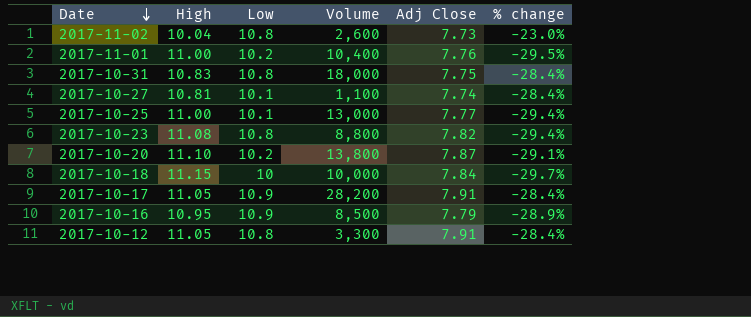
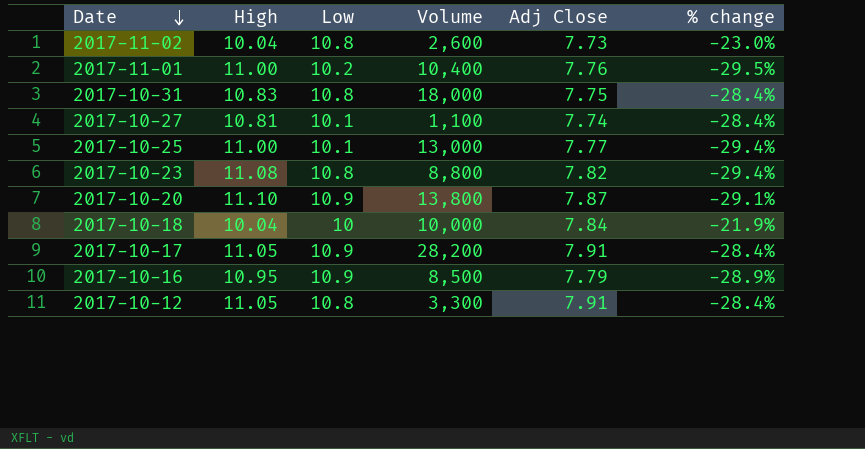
2017-10-20 | Low: 10.2 -> 10.9
2017-10-18 | High: 11.15 -> 10.04
2017-10-18 | % change: -29.7% -> -21.9%

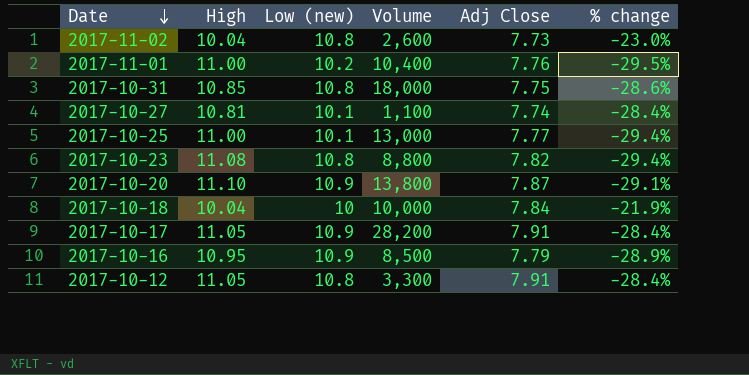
column name: Low -> Low (new)
2017-10-31 | High: 10.83 -> 10.85
2017-10-31 | % change: -28.4% -> -28.6%

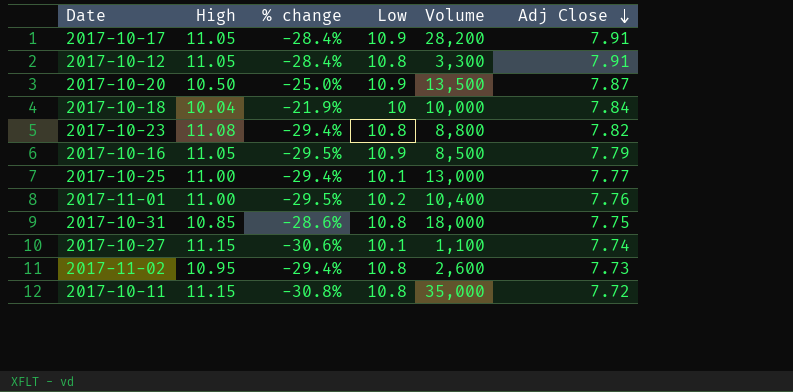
row order: Date descending -> Adj Close descending
column % change | position: 6 -> 3
column name: Low (new) -> Low
2017-10-20 | High: 11.10 -> 10.50
2017-10-20 | % change: -29.1% -> -25.0%
2017-10-20 | Volume: 13,800 -> 13,500
2017-10-16 | High: 10.95 -> 11.05
2017-10-16 | % change: -28.9% -> -29.5%
2017-10-27 | High: 10.81 -> 11.15
2017-10-27 | % change: -28.4% -> -30.6%
2017-11-02 | High: 10.04 -> 10.95
2017-11-02 | % change: -23.0% -> -29.4%
row 2017-10-11: none -> 11.15 | -30.8% | 10.8 | 35,000 | 7.72

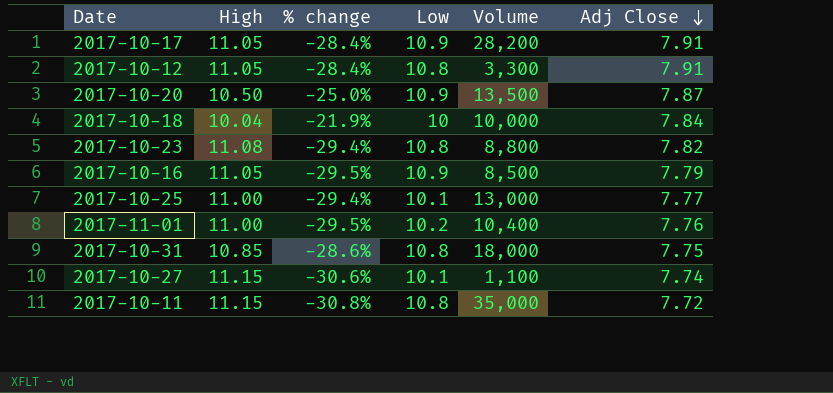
row 2017-11-02: 10.95 | -29.4% | 10.8 | 2,600 | 7.73 -> none

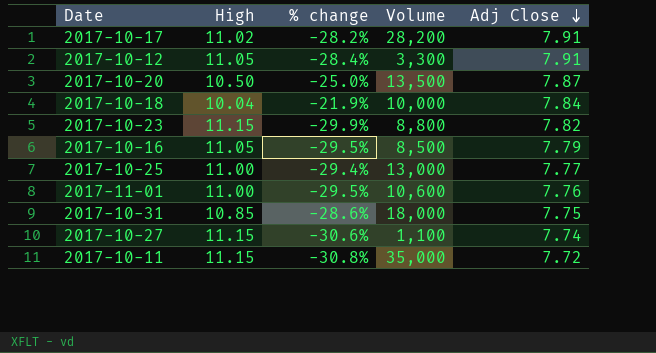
column Low | position: 4 -> none
2017-10-17 | High: 11.05 -> 11.02
2017-10-17 | % change: -28.4% -> -28.2%
2017-10-23 | High: 11.08 -> 11.15
2017-10-23 | % change: -29.4% -> -29.9%
2017-11-01 | Volume: 10,400 -> 10,600

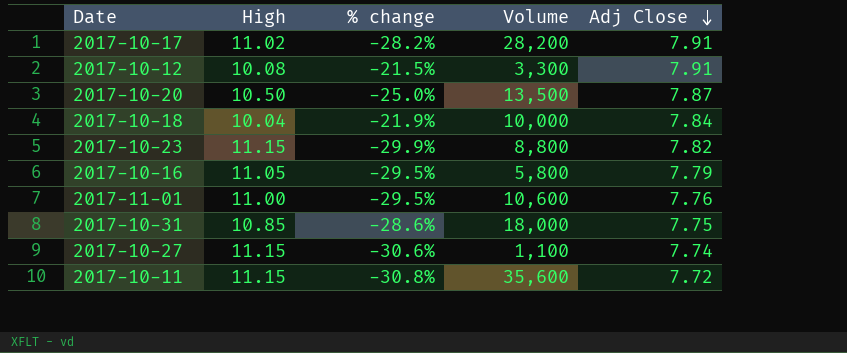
row 2017-10-25: 11.00 | -29.4% | 13,000 | 7.77 -> none
2017-10-12 | High: 11.05 -> 10.08
2017-10-12 | % change: -28.4% -> -21.5%
2017-10-16 | Volume: 8,500 -> 5,800
2017-10-11 | Volume: 35,000 -> 35,600

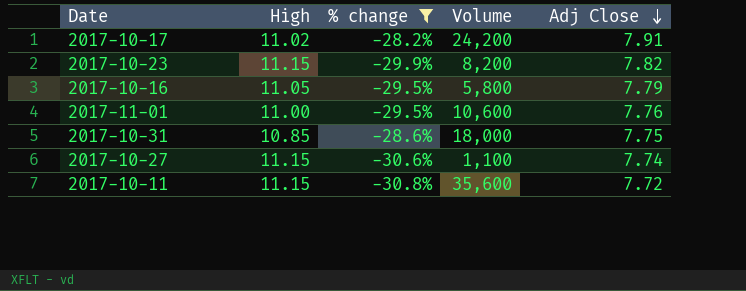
filter: none -> % change <= -28.2%
2017-10-17 | Volume: 28,200 -> 24,200
2017-10-23 | Volume: 8,800 -> 8,200

